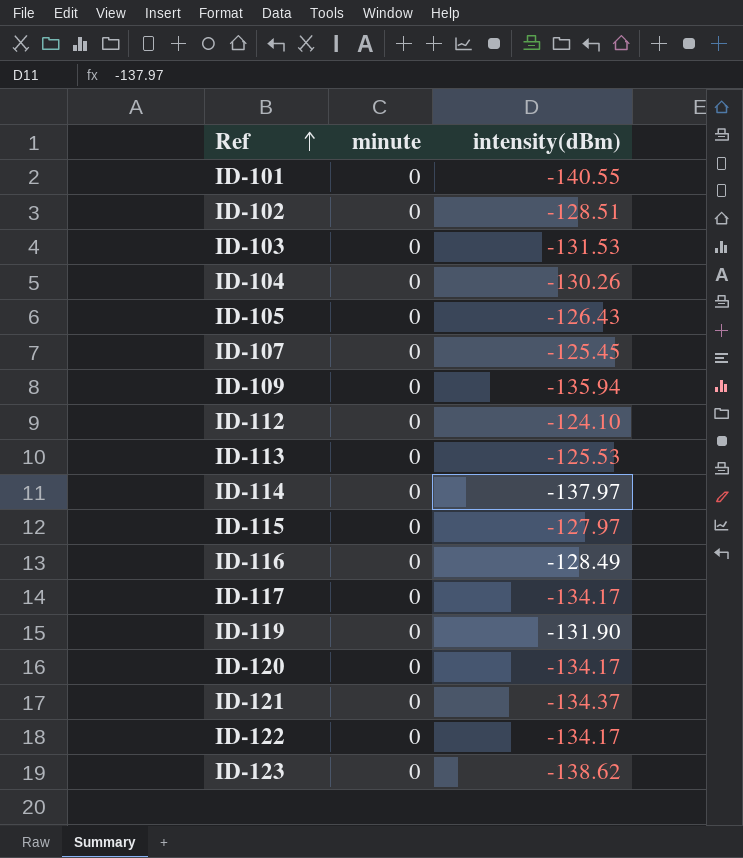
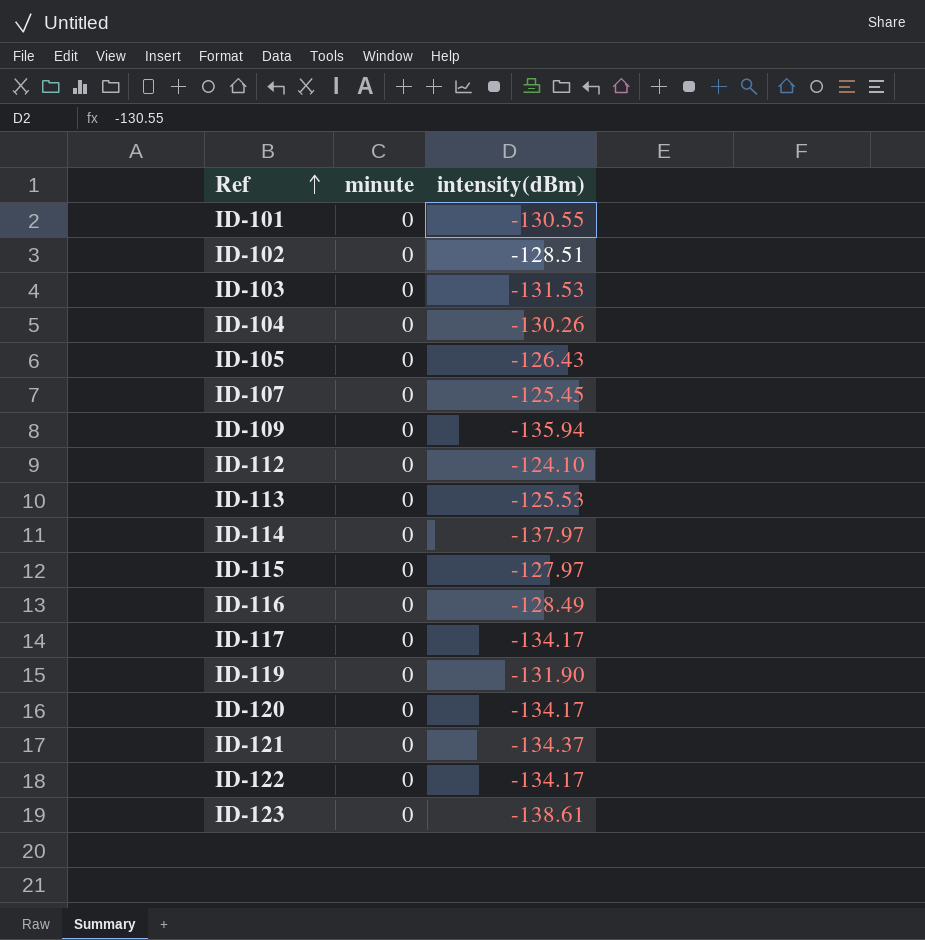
ID-101 | intensity(dBm): -140.55 -> -130.55
ID-123 | intensity(dBm): -138.62 -> -138.61

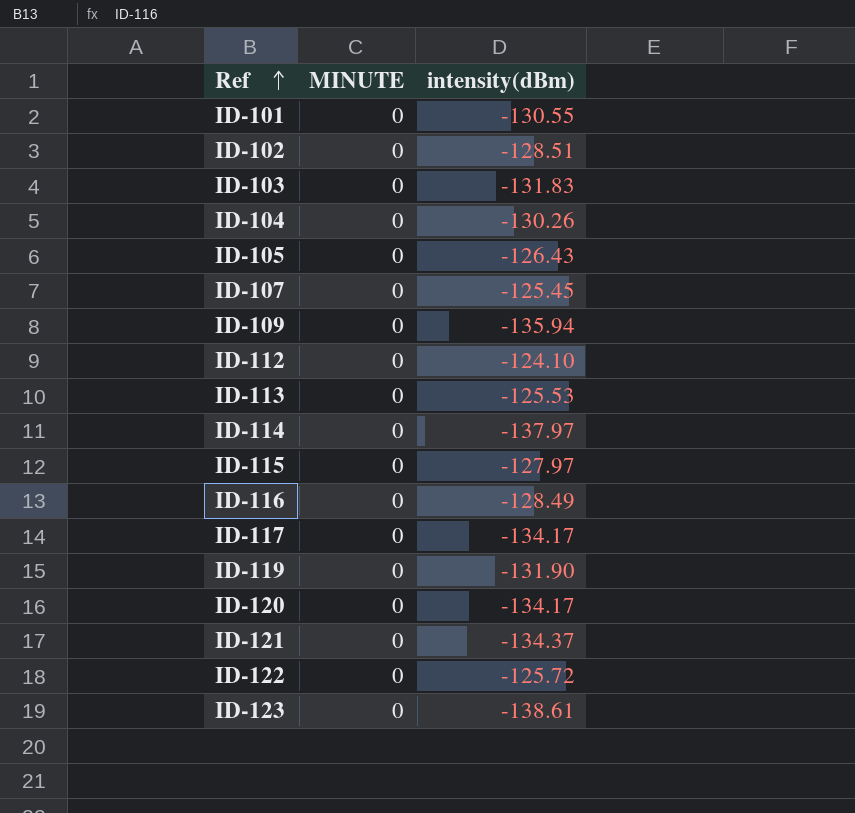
column name: minute -> MINUTE
ID-103 | intensity(dBm): -131.53 -> -131.83
ID-122 | intensity(dBm): -134.17 -> -125.72

